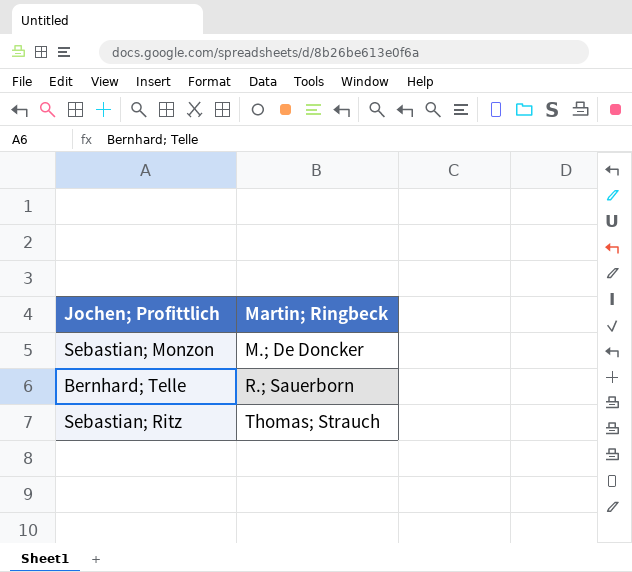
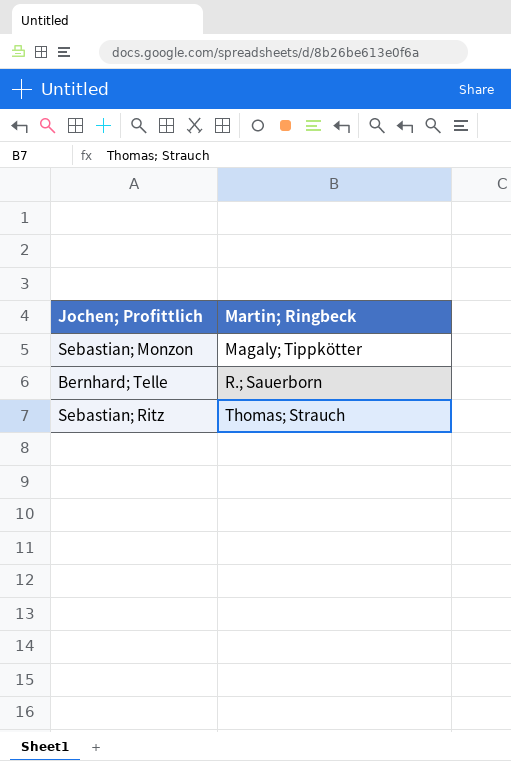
Sebastian; Monzon | Martin; Ringbeck: M.; De Doncker -> Magaly; Tippkötter

